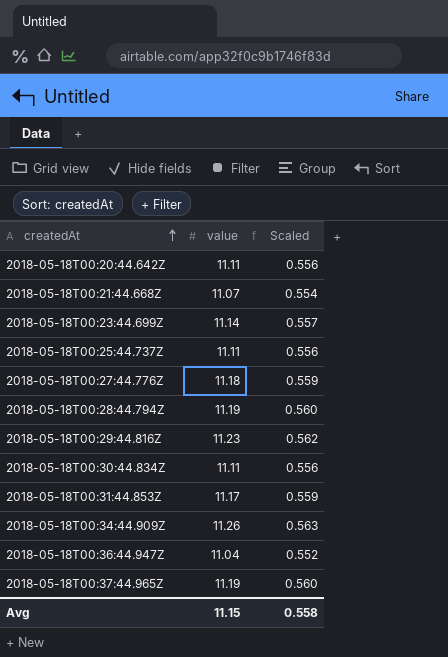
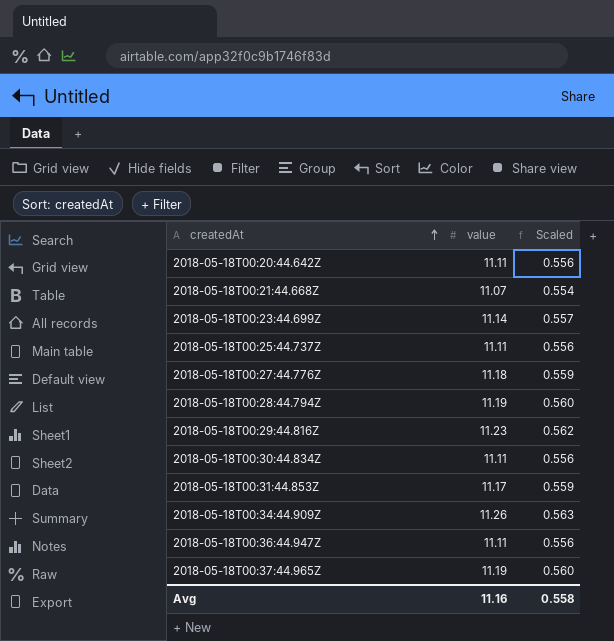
2018-05-18T00:36:44.947Z | value: 11.04 -> 11.11
2018-05-18T00:36:44.947Z | Scaled: 0.552 -> 0.556
Avg | value: 11.15 -> 11.16

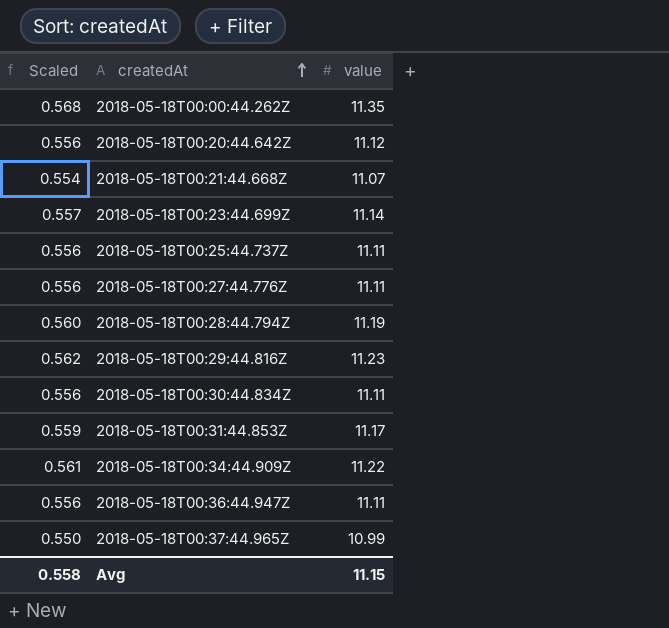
column Scaled | position: 3 -> 1
row 2018-05-18T00:00:44.262Z: none -> 0.568 | 11.35
2018-05-18T00:20:44.642Z | value: 11.11 -> 11.12
2018-05-18T00:27:44.776Z | Scaled: 0.559 -> 0.556
2018-05-18T00:27:44.776Z | value: 11.18 -> 11.11
2018-05-18T00:34:44.909Z | Scaled: 0.563 -> 0.561
2018-05-18T00:34:44.909Z | value: 11.26 -> 11.22
2018-05-18T00:37:44.965Z | Scaled: 0.560 -> 0.550
2018-05-18T00:37:44.965Z | value: 11.19 -> 10.99
Avg | value: 11.16 -> 11.15

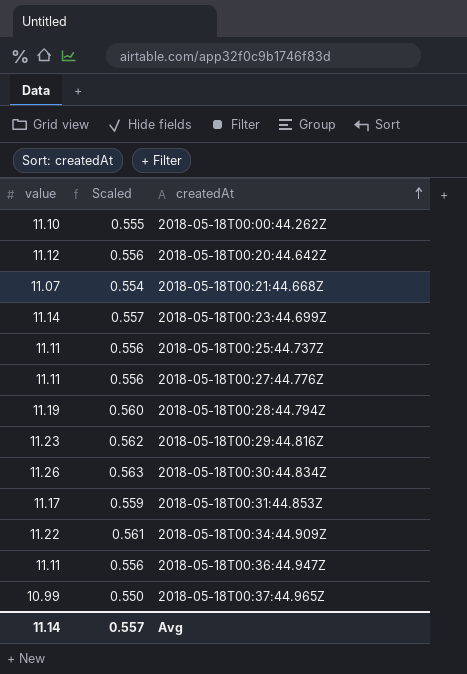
column value | position: 3 -> 1
2018-05-18T00:00:44.262Z | value: 11.35 -> 11.10
2018-05-18T00:00:44.262Z | Scaled: 0.568 -> 0.555
2018-05-18T00:30:44.834Z | value: 11.11 -> 11.26
2018-05-18T00:30:44.834Z | Scaled: 0.556 -> 0.563
Avg | value: 11.15 -> 11.14
Avg | Scaled: 0.558 -> 0.557

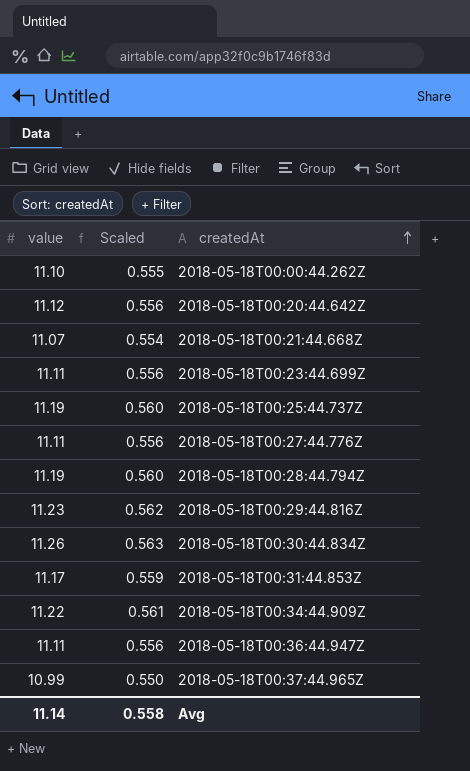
2018-05-18T00:23:44.699Z | value: 11.14 -> 11.11
2018-05-18T00:23:44.699Z | Scaled: 0.557 -> 0.556
2018-05-18T00:25:44.737Z | value: 11.11 -> 11.19
2018-05-18T00:25:44.737Z | Scaled: 0.556 -> 0.560
Avg | Scaled: 0.557 -> 0.558

